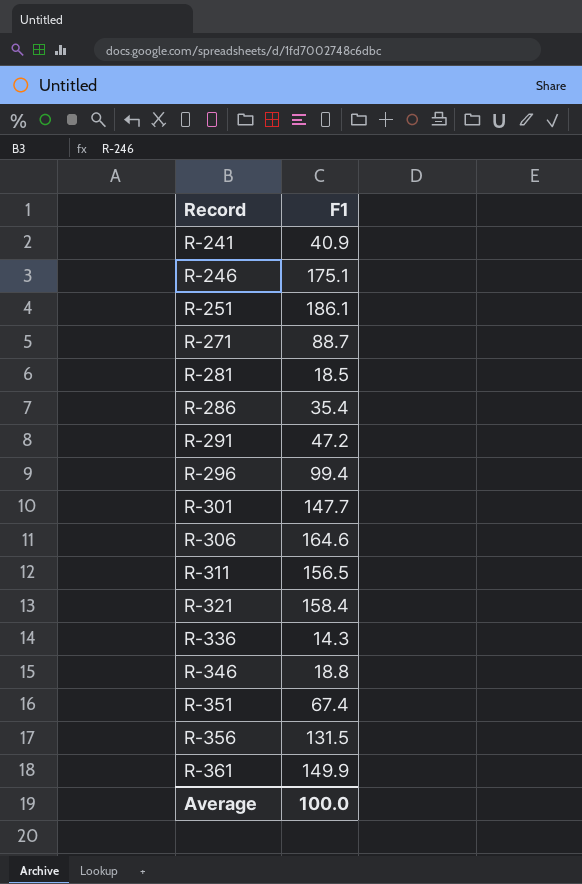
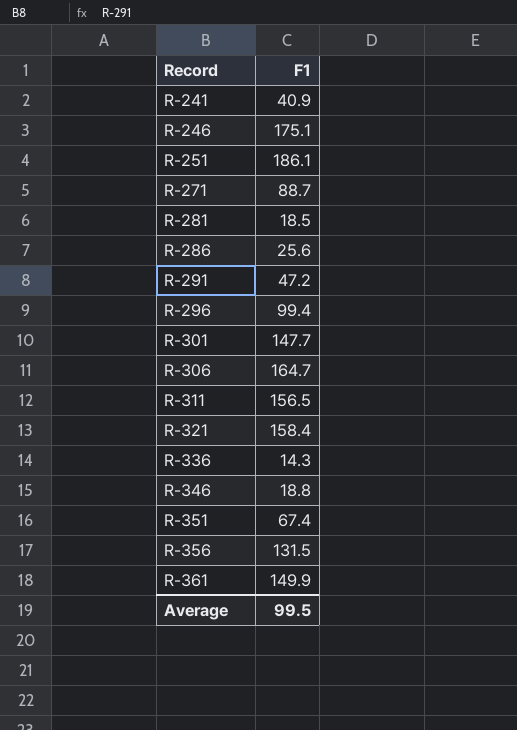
R-286 | F1: 35.4 -> 25.6
R-306 | F1: 164.6 -> 164.7
Average | F1: 100.0 -> 99.5

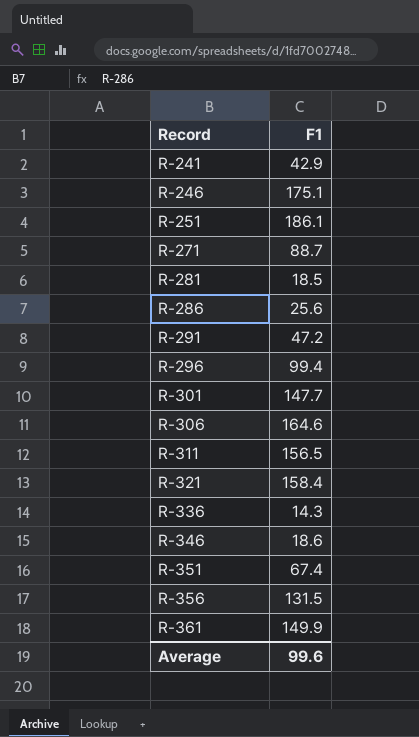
R-241 | F1: 40.9 -> 42.9
R-306 | F1: 164.7 -> 164.6
R-346 | F1: 18.8 -> 18.6
Average | F1: 99.5 -> 99.6

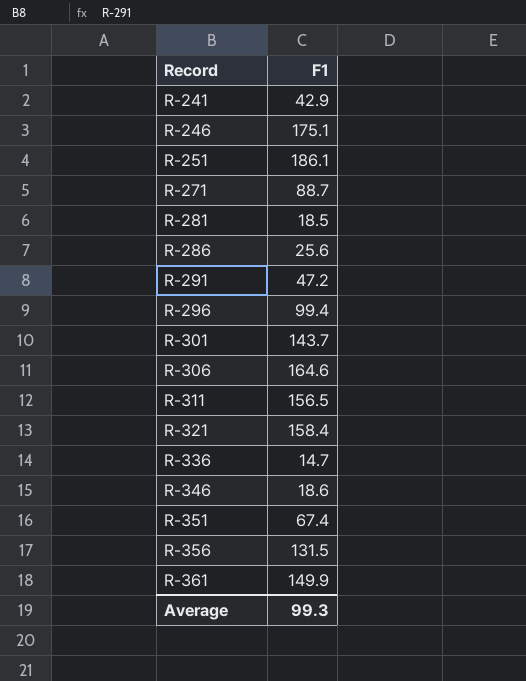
R-301 | F1: 147.7 -> 143.7
R-336 | F1: 14.3 -> 14.7
Average | F1: 99.6 -> 99.3

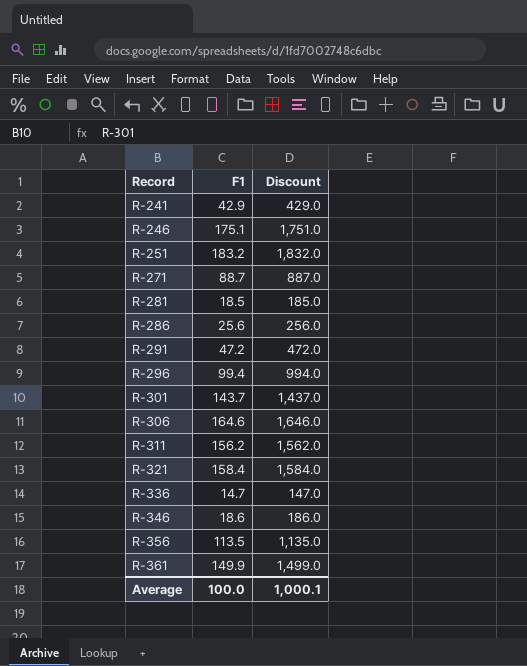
column Discount | formula: none -> [F1] * 10
row R-351: 67.4 -> none
R-251 | F1: 186.1 -> 183.2
R-311 | F1: 156.5 -> 156.2
R-356 | F1: 131.5 -> 113.5
Average | F1: 99.3 -> 100.0

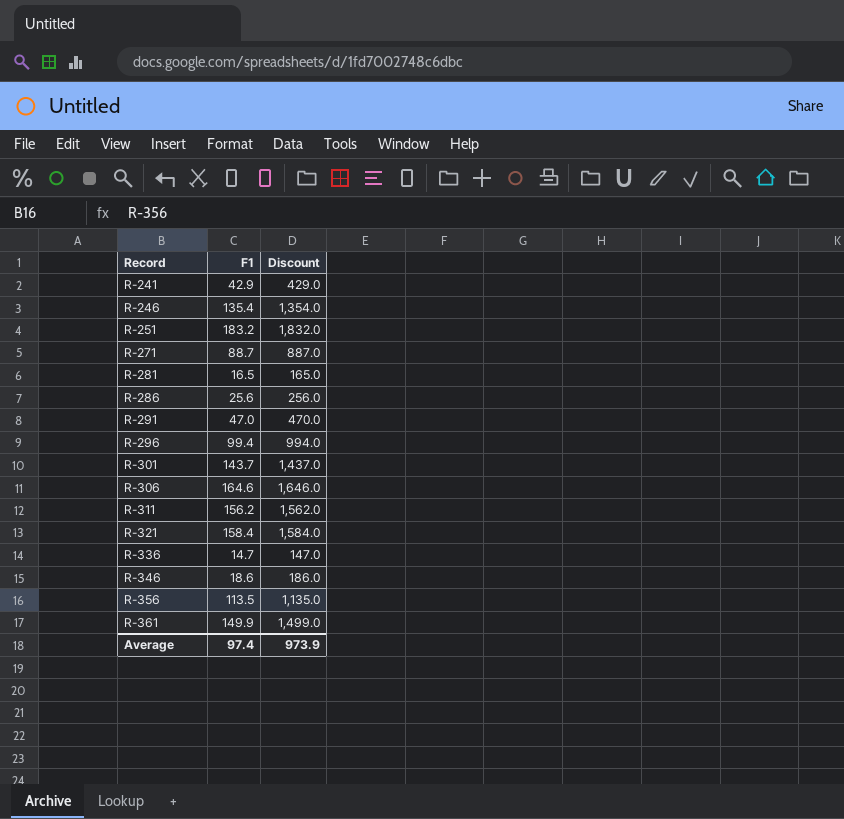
R-246 | F1: 175.1 -> 135.4
R-246 | Discount: 1,751.0 -> 1,354.0
R-281 | F1: 18.5 -> 16.5
R-281 | Discount: 185.0 -> 165.0
R-291 | F1: 47.2 -> 47.0
R-291 | Discount: 472.0 -> 470.0
Average | F1: 100.0 -> 97.4
Average | Discount: 1,000.1 -> 973.9

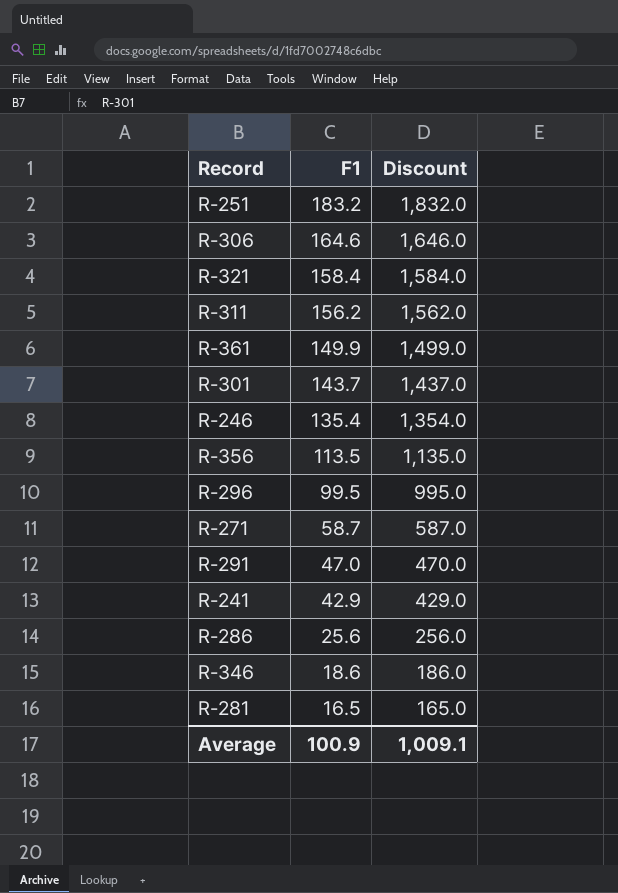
row order: Record ascending -> F1 descending
row R-336: 14.7 | 147.0 -> none
R-296 | F1: 99.4 -> 99.5
R-296 | Discount: 994.0 -> 995.0
R-271 | F1: 88.7 -> 58.7
R-271 | Discount: 887.0 -> 587.0
Average | F1: 97.4 -> 100.9
Average | Discount: 973.9 -> 1,009.1

